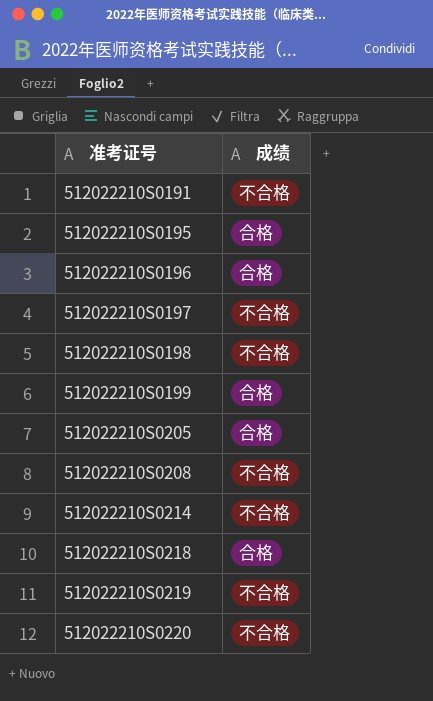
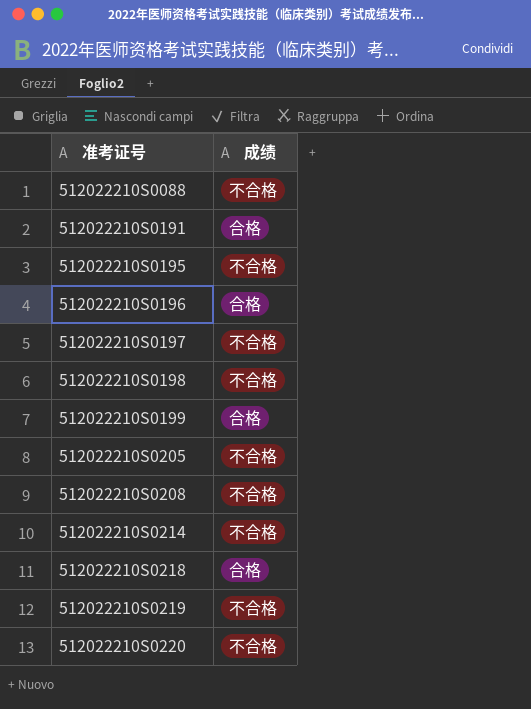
row 512022210S0088: none -> 不合格
512022210S0191 | 成绩: 不合格 -> 合格
512022210S0195 | 成绩: 合格 -> 不合格
512022210S0205 | 成绩: 合格 -> 不合格

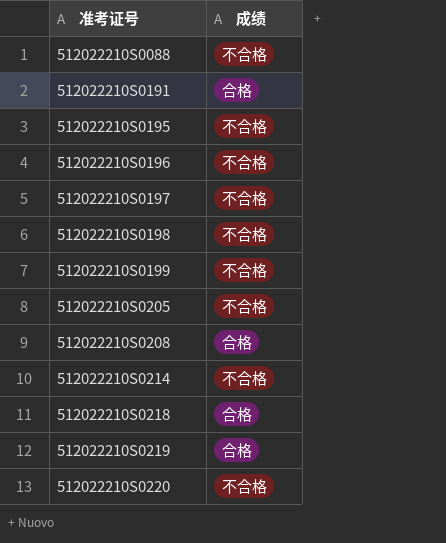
512022210S0196 | 成绩: 合格 -> 不合格
512022210S0199 | 成绩: 合格 -> 不合格
512022210S0208 | 成绩: 不合格 -> 合格
512022210S0219 | 成绩: 不合格 -> 合格

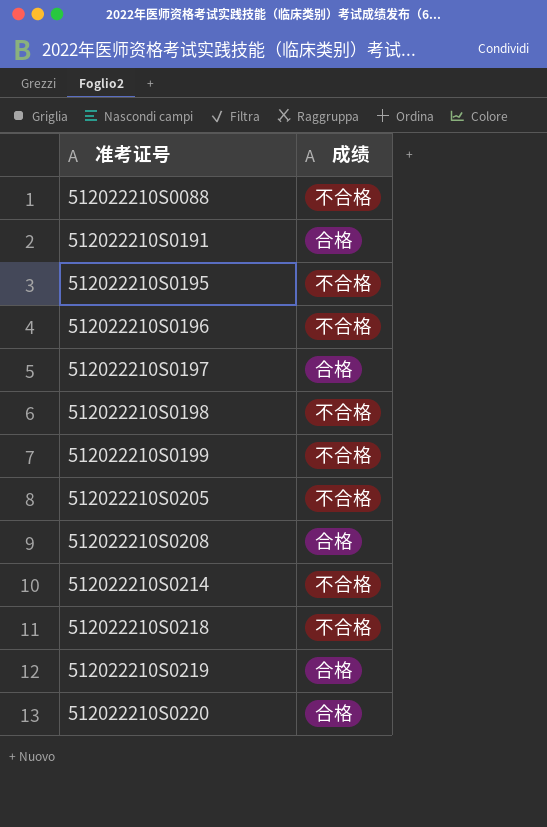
512022210S0197 | 成绩: 不合格 -> 合格
512022210S0218 | 成绩: 合格 -> 不合格
512022210S0220 | 成绩: 不合格 -> 合格

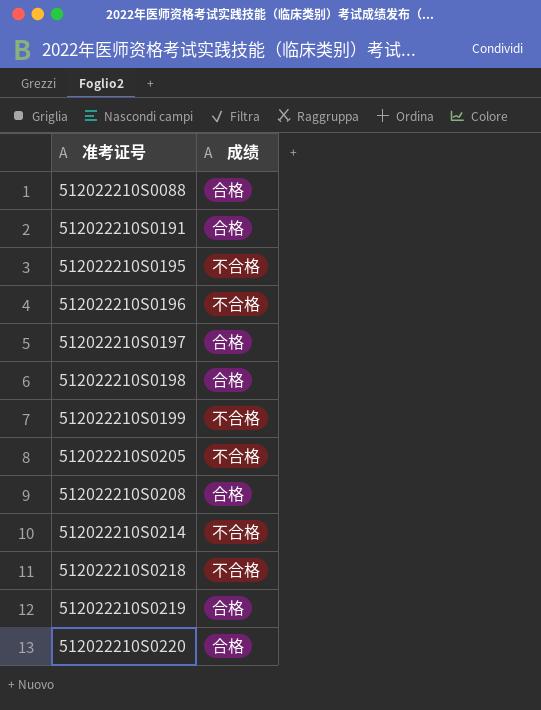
512022210S0088 | 成绩: 不合格 -> 合格
512022210S0198 | 成绩: 不合格 -> 合格

